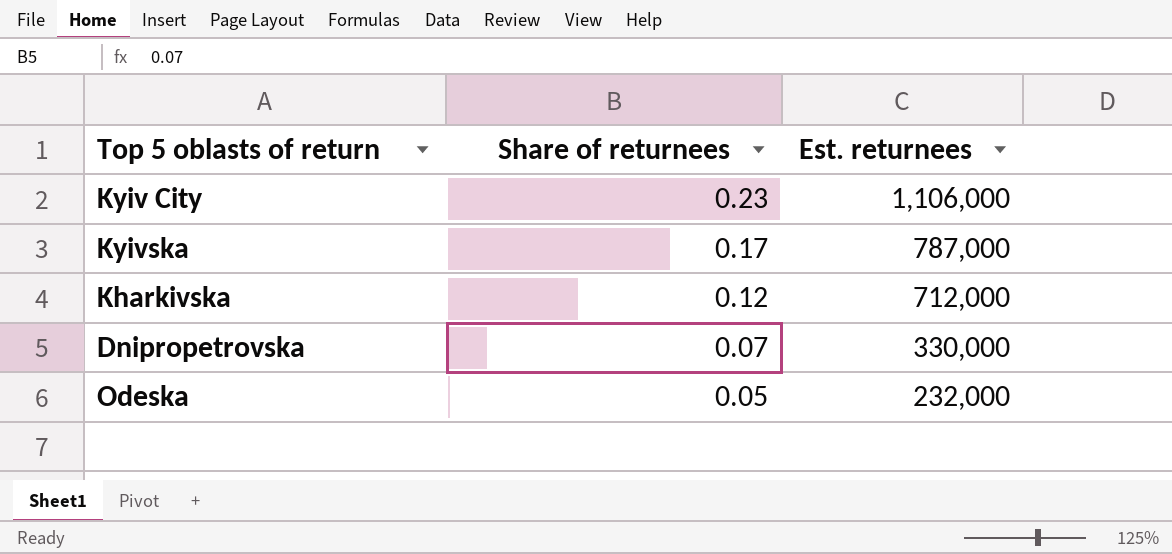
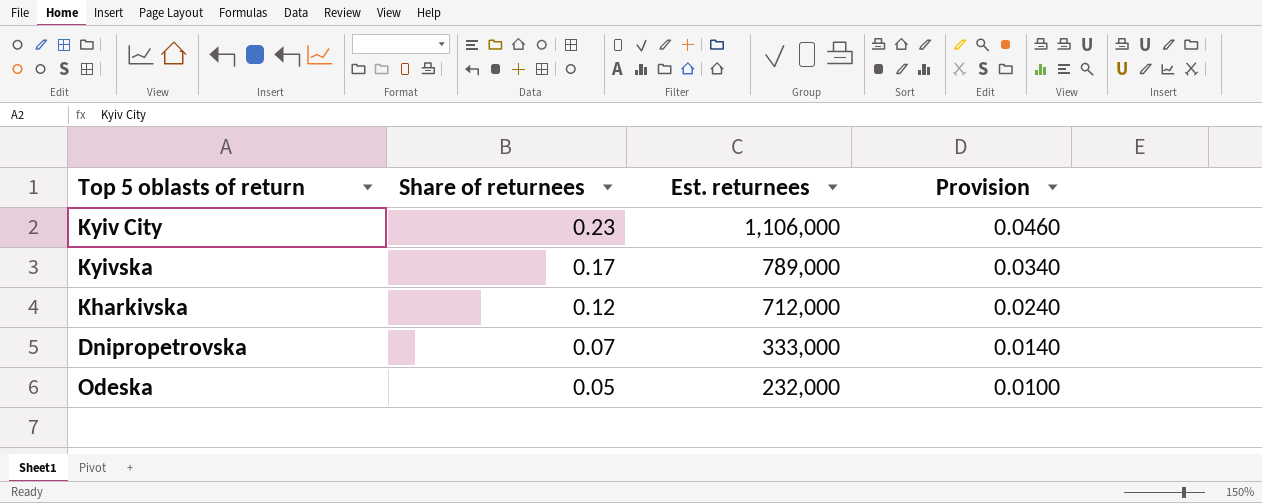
column Provision | formula: none -> [Share of returnees] * 0.2
Kyivska | Est. returnees: 787,000 -> 789,000
Dnipropetrovska | Est. returnees: 330,000 -> 333,000

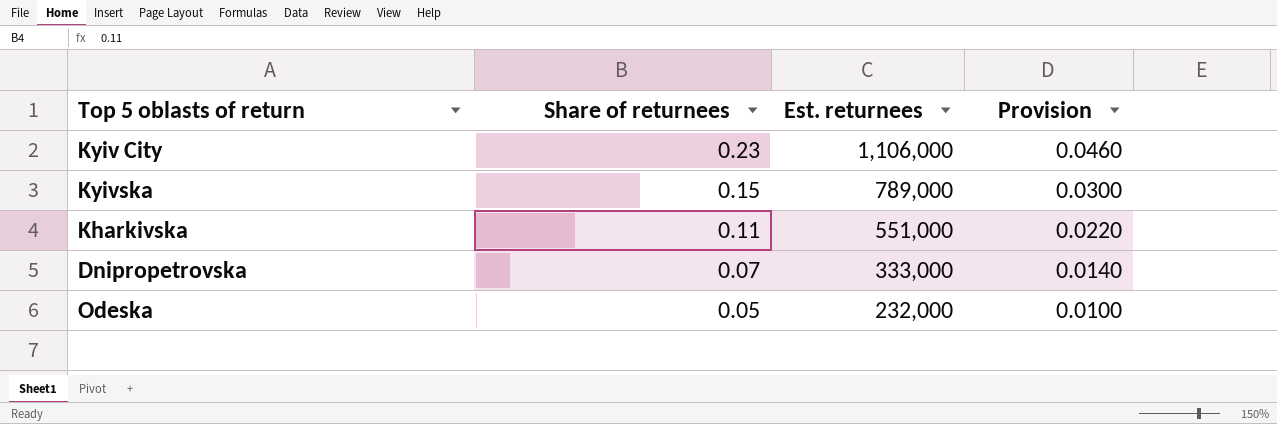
Kyivska | Share of returnees: 0.17 -> 0.15
Kyivska | Provision: 0.0340 -> 0.0300
Kharkivska | Share of returnees: 0.12 -> 0.11
Kharkivska | Est. returnees: 712,000 -> 551,000
Kharkivska | Provision: 0.0240 -> 0.0220

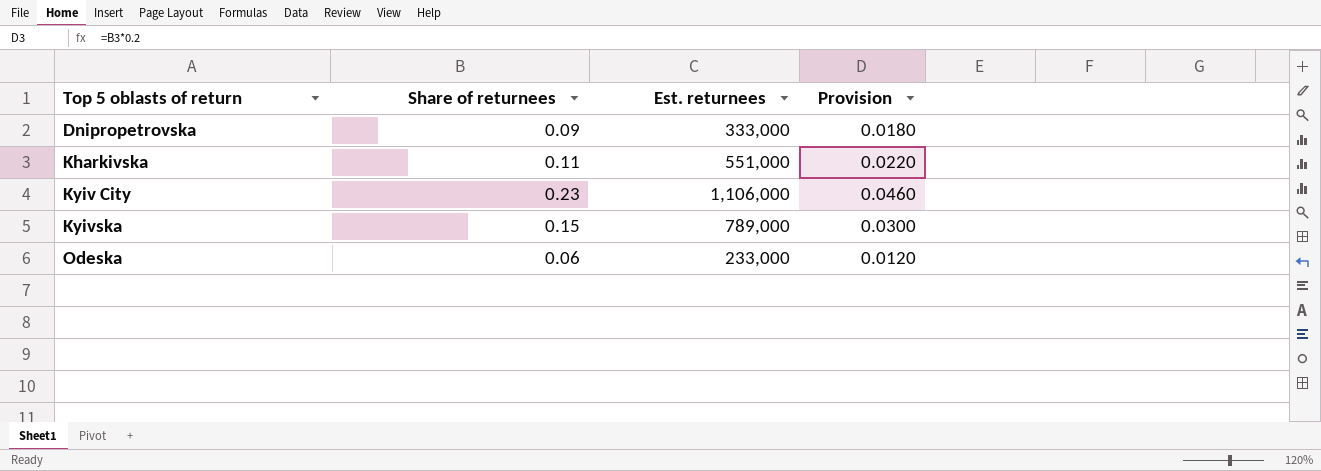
row order: Share of returnees descending -> Top 5 oblasts of return ascending
Dnipropetrovska | Share of returnees: 0.07 -> 0.09
Dnipropetrovska | Provision: 0.0140 -> 0.0180
Odeska | Share of returnees: 0.05 -> 0.06
Odeska | Est. returnees: 232,000 -> 233,000
Odeska | Provision: 0.0100 -> 0.0120

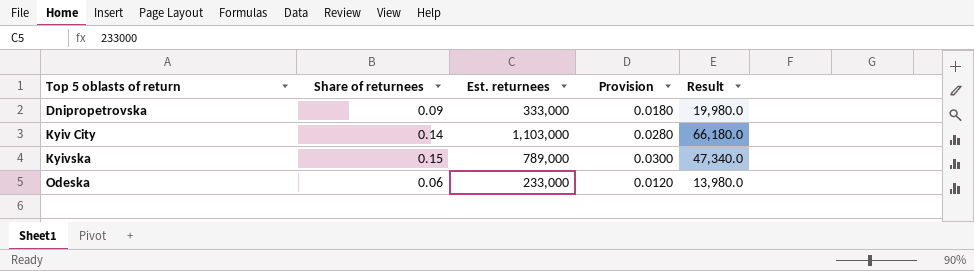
column Result | formula: none -> [Est. returnees] * 0.06
row Kharkivska: 0.11 | 551,000 | 0.0220 -> none
Kyiv City | Share of returnees: 0.23 -> 0.14
Kyiv City | Est. returnees: 1,106,000 -> 1,103,000
Kyiv City | Provision: 0.0460 -> 0.0280

